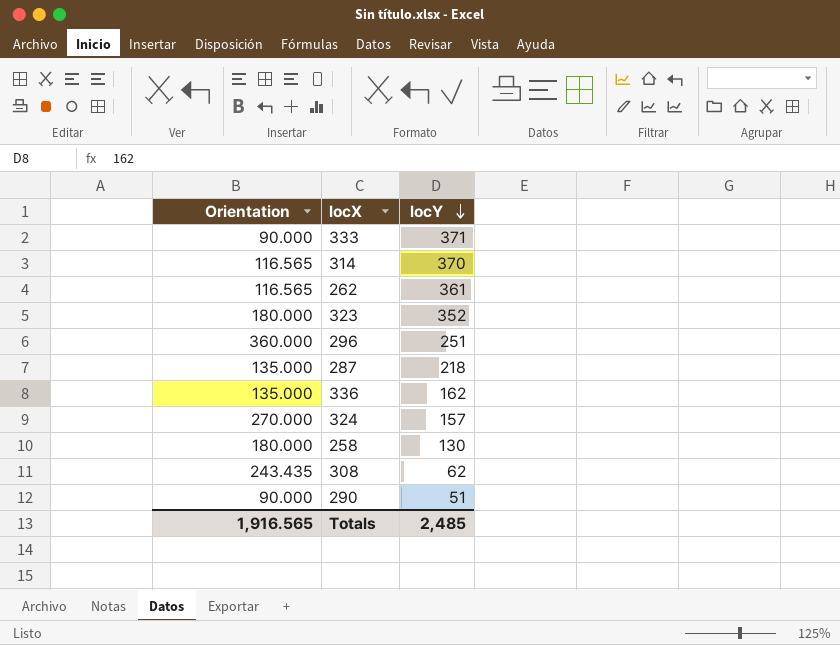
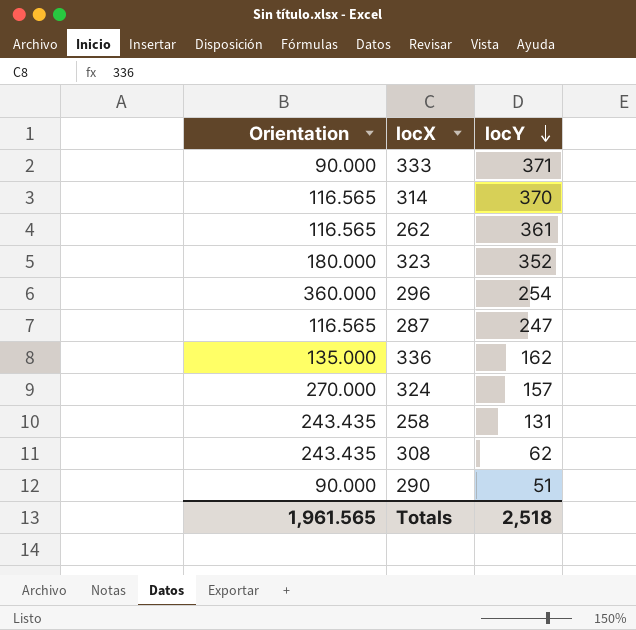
296 | locY: 251 -> 254
287 | Orientation: 135.000 -> 116.565
287 | locY: 218 -> 247
258 | Orientation: 180.000 -> 243.435
258 | locY: 130 -> 131
Totals | Orientation: 1,916.565 -> 1,961.565
Totals | locY: 2,485 -> 2,518

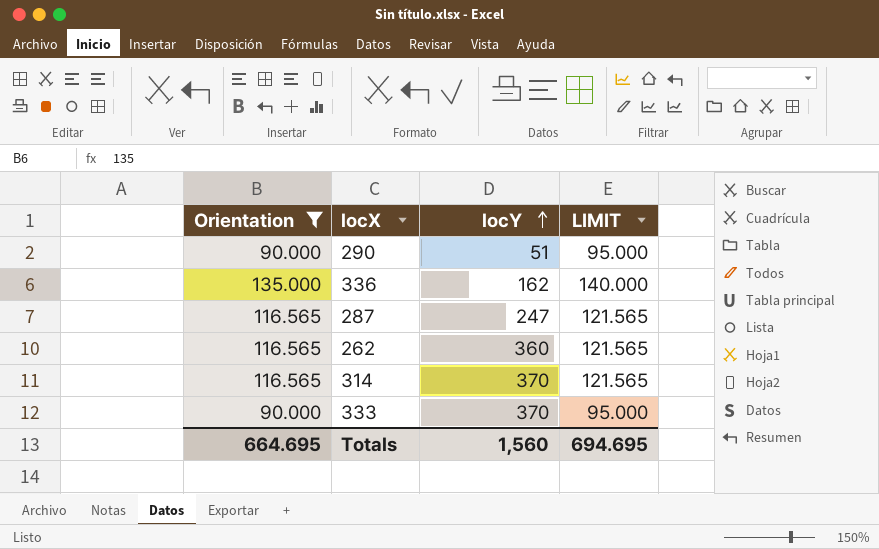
filter: none -> Orientation <= 135.000
row order: locY descending -> locY ascending
column LIMIT | formula: none -> [Orientation] + 5
262 | locY: 361 -> 360
333 | locY: 371 -> 370
Totals | Orientation: 1,961.565 -> 664.695
Totals | locY: 2,518 -> 1,560

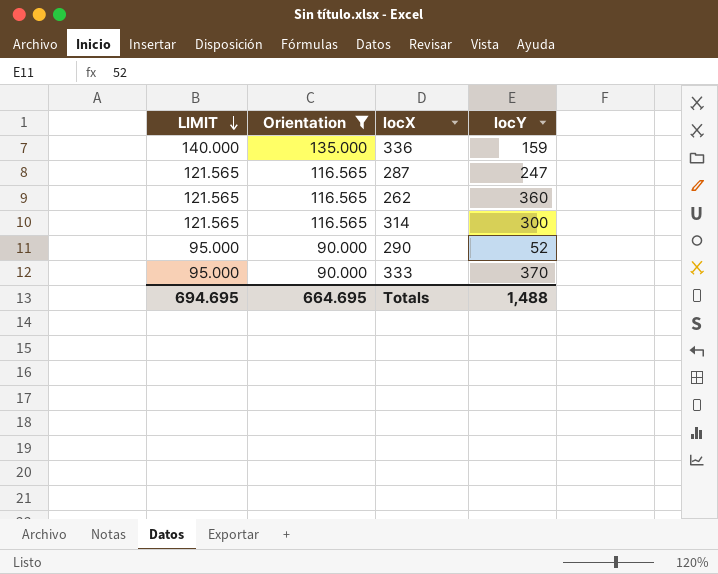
row order: locY ascending -> LIMIT descending
column LIMIT | position: 4 -> 1
336 | locY: 162 -> 159
314 | locY: 370 -> 300
290 | locY: 51 -> 52
Totals | locY: 1,560 -> 1,488

